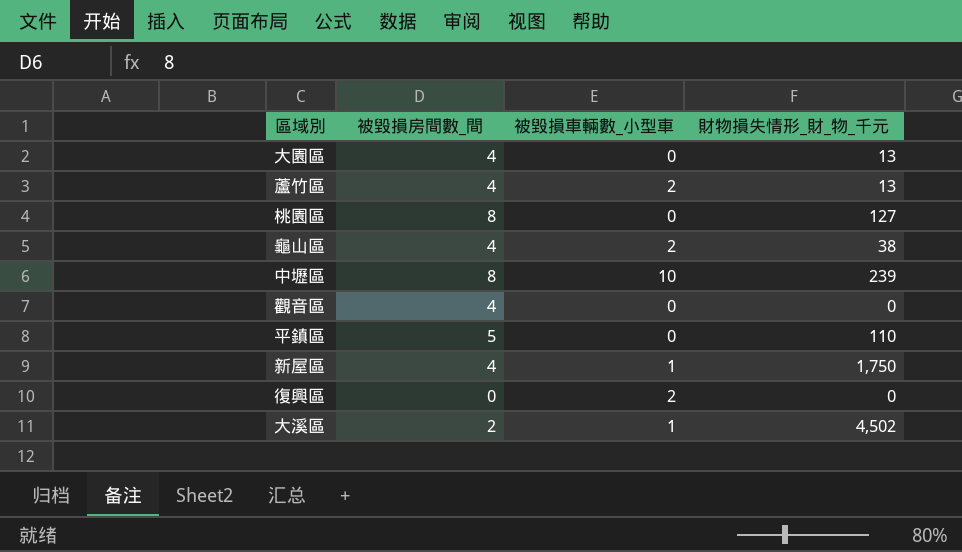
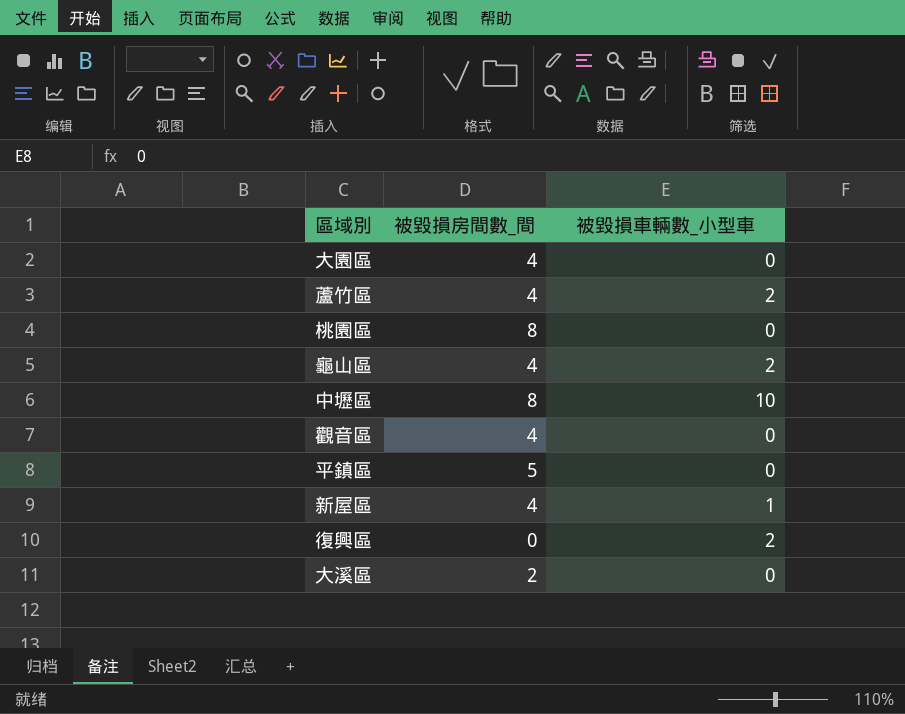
column 財物損失情形_財_物_千元 | position: 4 -> none
大溪區 | 被毀損車輛數_小型車: 1 -> 0

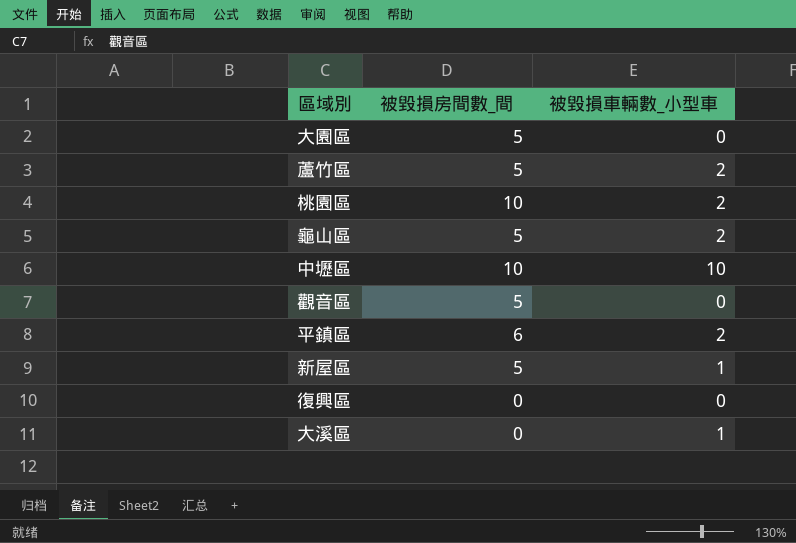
大園區 | 被毀損房間數_間: 4 -> 5
蘆竹區 | 被毀損房間數_間: 4 -> 5
桃園區 | 被毀損房間數_間: 8 -> 10
桃園區 | 被毀損車輛數_小型車: 0 -> 2
龜山區 | 被毀損房間數_間: 4 -> 5
中壢區 | 被毀損房間數_間: 8 -> 10
觀音區 | 被毀損房間數_間: 4 -> 5
平鎮區 | 被毀損房間數_間: 5 -> 6
平鎮區 | 被毀損車輛數_小型車: 0 -> 2
新屋區 | 被毀損房間數_間: 4 -> 5
復興區 | 被毀損車輛數_小型車: 2 -> 0
大溪區 | 被毀損房間數_間: 2 -> 0
大溪區 | 被毀損車輛數_小型車: 0 -> 1

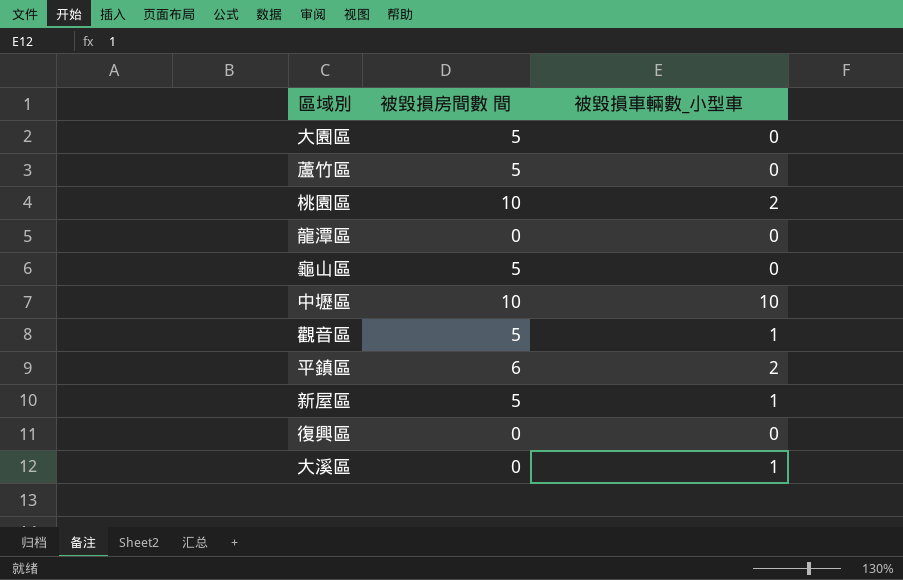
column name: 被毀損房間數_間 -> 被毀損房間數 間
蘆竹區 | 被毀損車輛數_小型車: 2 -> 0
row 龍潭區: none -> 0 | 0
龜山區 | 被毀損車輛數_小型車: 2 -> 0
觀音區 | 被毀損車輛數_小型車: 0 -> 1

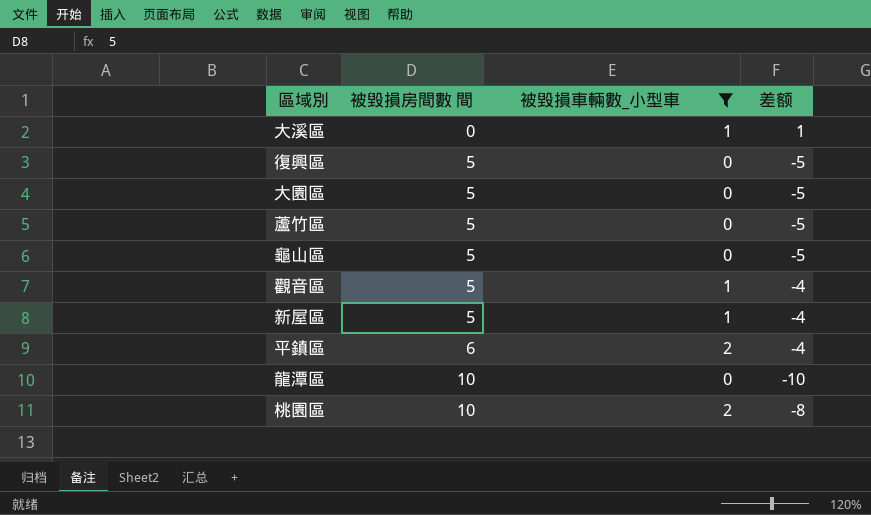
filter: none -> 被毀損車輛數_小型車 != 10
row order: none -> 被毀損房間數 間 ascending
column 差额 | formula: none -> [被毀損車輛數_小型車] - [被毀損房間數 間]
復興區 | 被毀損房間數 間: 0 -> 5
龍潭區 | 被毀損房間數 間: 0 -> 10

